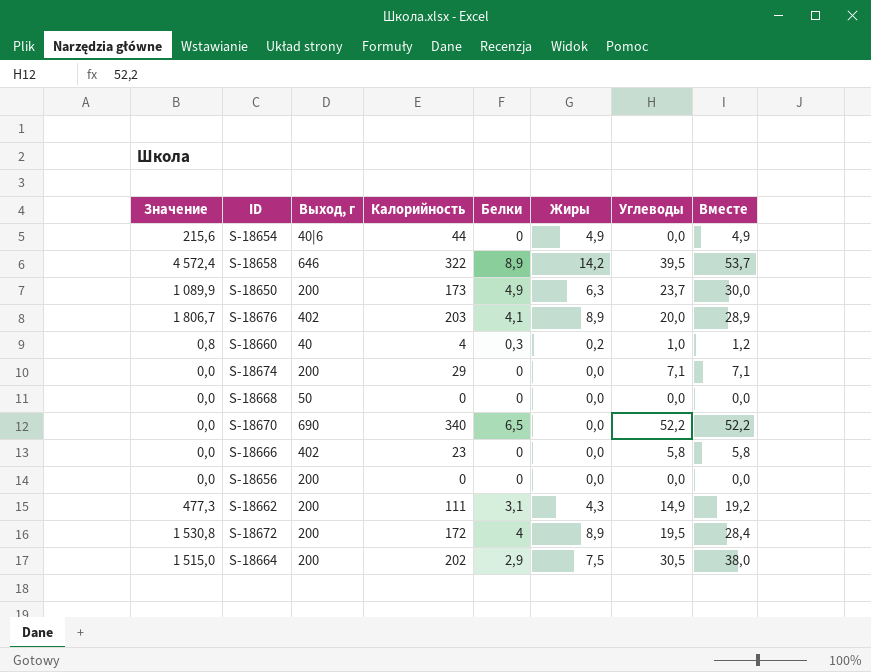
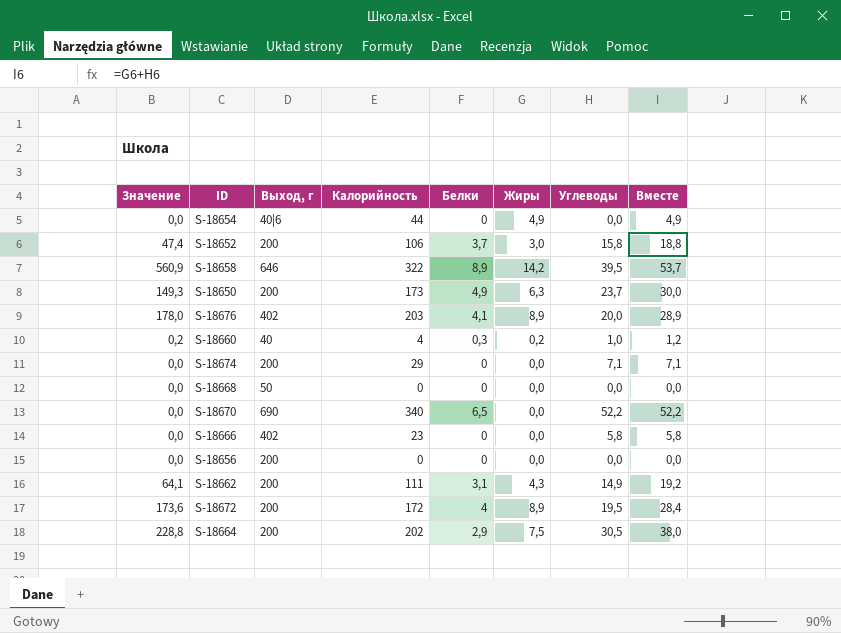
column Значение | formula: [Калорийность] * [Жиры] -> [Жиры] * [Углеводы]
row S-18652: none -> 47,4 | 200 | 106 | 3,7 | 3,0 | 15,8 | 18,8

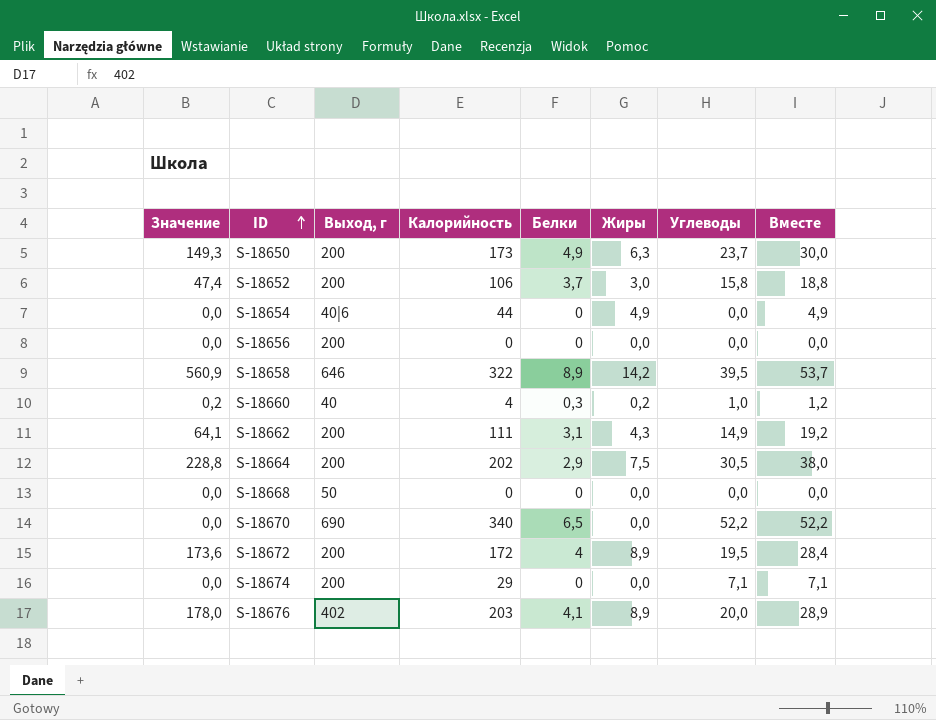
row order: none -> ID ascending
row S-18666: 0,0 | 402 | 23 | 0 | 0,0 | 5,8 | 5,8 -> none

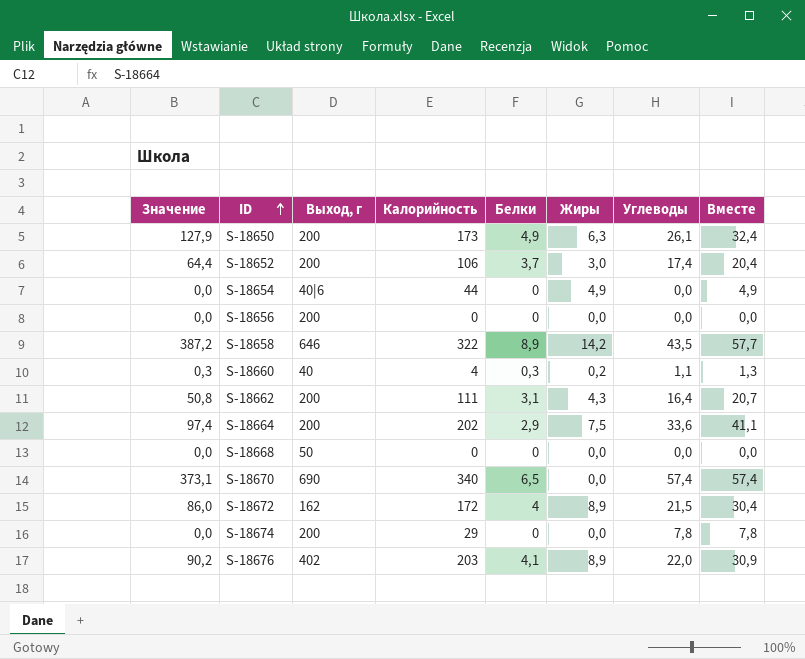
column Значение | formula: [Жиры] * [Углеводы] -> [Белки] * [Углеводы]
S-18650 | Углеводы: 23,7 -> 26,1
S-18650 | Вместе: 30,0 -> 32,4
S-18652 | Углеводы: 15,8 -> 17,4
S-18652 | Вместе: 18,8 -> 20,4
S-18658 | Углеводы: 39,5 -> 43,5
S-18658 | Вместе: 53,7 -> 57,7
S-18660 | Углеводы: 1,0 -> 1,1
S-18660 | Вместе: 1,2 -> 1,3
S-18662 | Углеводы: 14,9 -> 16,4
S-18662 | Вместе: 19,2 -> 20,7
S-18664 | Углеводы: 30,5 -> 33,6
S-18664 | Вместе: 38,0 -> 41,1
S-18670 | Углеводы: 52,2 -> 57,4
S-18670 | Вместе: 52,2 -> 57,4
S-18672 | Выход, г: 200 -> 162
S-18672 | Углеводы: 19,5 -> 21,5
S-18672 | Вместе: 28,4 -> 30,4
S-18674 | Углеводы: 7,1 -> 7,8
S-18674 | Вместе: 7,1 -> 7,8
S-18676 | Углеводы: 20,0 -> 22,0
S-18676 | Вместе: 28,9 -> 30,9

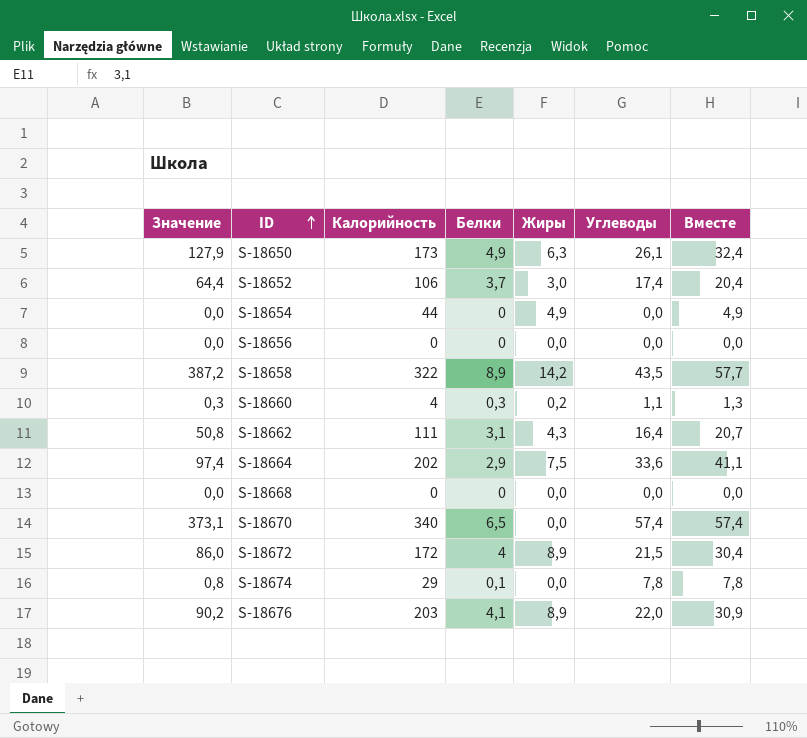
column Выход, г | position: 3 -> none
S-18674 | Значение: 0,0 -> 0,8
S-18674 | Белки: 0 -> 0,1

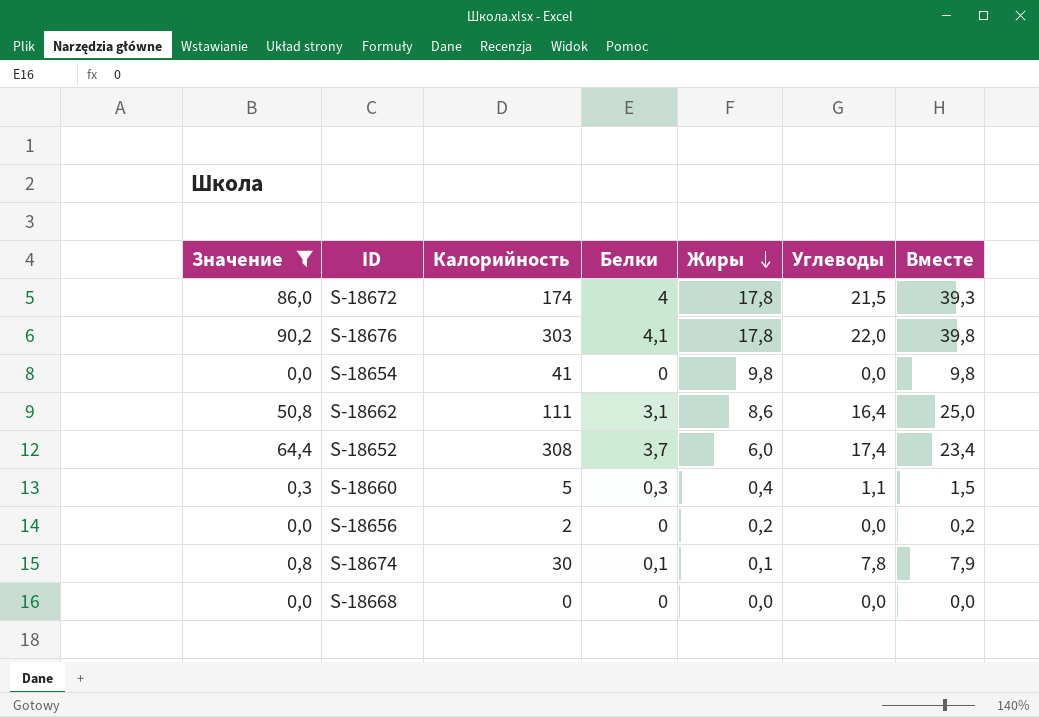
filter: none -> Значение <= 90,2
row order: ID ascending -> Жиры descending
S-18672 | Калорийность: 172 -> 174
S-18672 | Жиры: 8,9 -> 17,8
S-18672 | Вместе: 30,4 -> 39,3
S-18676 | Калорийность: 203 -> 303
S-18676 | Жиры: 8,9 -> 17,8
S-18676 | Вместе: 30,9 -> 39,8
S-18654 | Калорийность: 44 -> 41
S-18654 | Жиры: 4,9 -> 9,8
S-18654 | Вместе: 4,9 -> 9,8
S-18662 | Жиры: 4,3 -> 8,6
S-18662 | Вместе: 20,7 -> 25,0
S-18652 | Калорийность: 106 -> 308
S-18652 | Жиры: 3,0 -> 6,0
S-18652 | Вместе: 20,4 -> 23,4
S-18660 | Калорийность: 4 -> 5
S-18660 | Жиры: 0,2 -> 0,4
S-18660 | Вместе: 1,3 -> 1,5
S-18656 | Калорийность: 0 -> 2
S-18656 | Жиры: 0,0 -> 0,2
S-18656 | Вместе: 0,0 -> 0,2
S-18674 | Калорийность: 29 -> 30
S-18674 | Жиры: 0,0 -> 0,1
S-18674 | Вместе: 7,8 -> 7,9

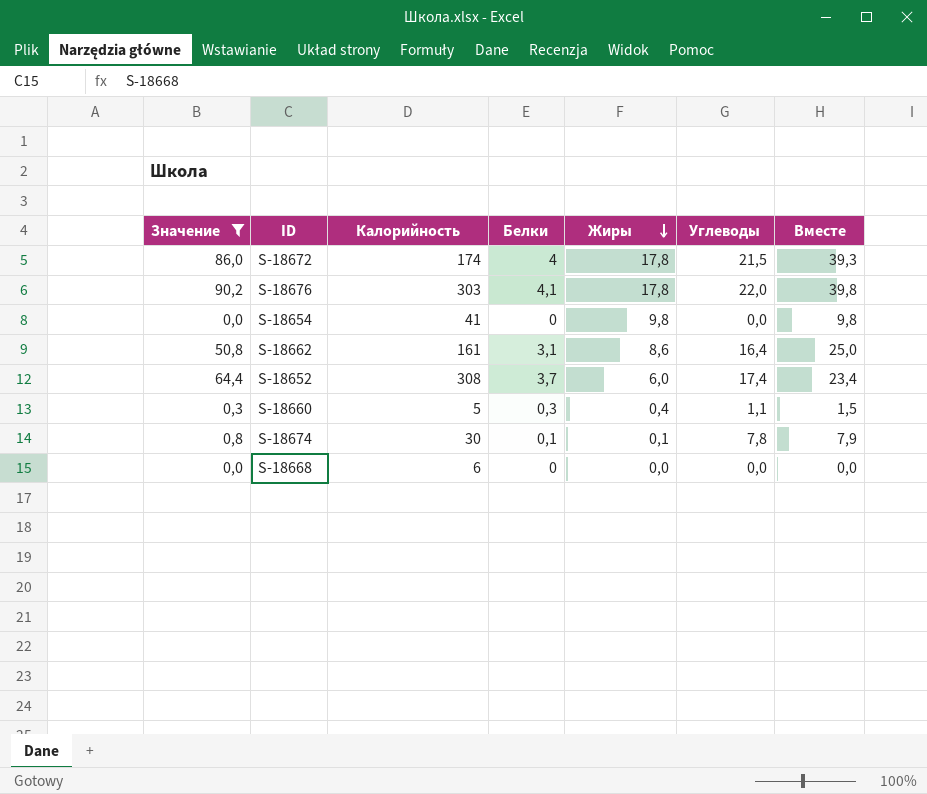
row S-18656: 0,0 | 2 | 0 | 0,2 | 0,0 | 0,2 -> none
S-18662 | Калорийность: 111 -> 161
S-18668 | Калорийность: 0 -> 6

